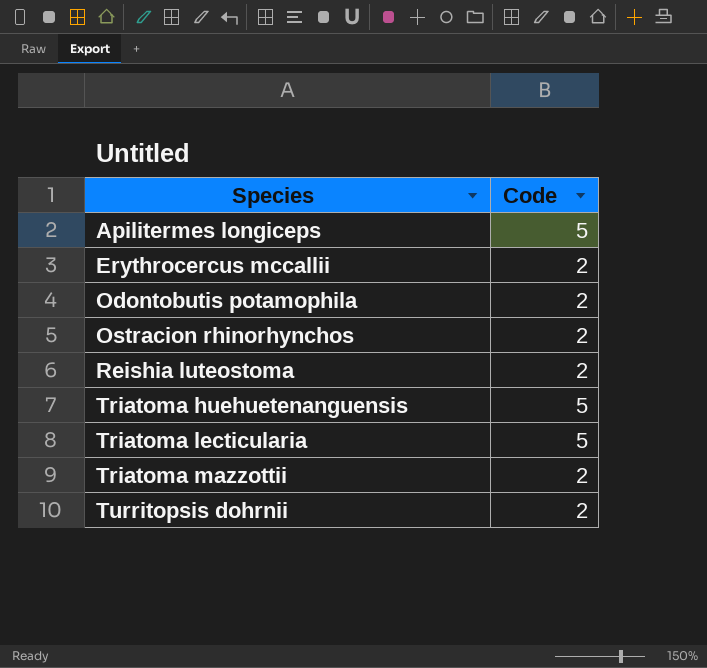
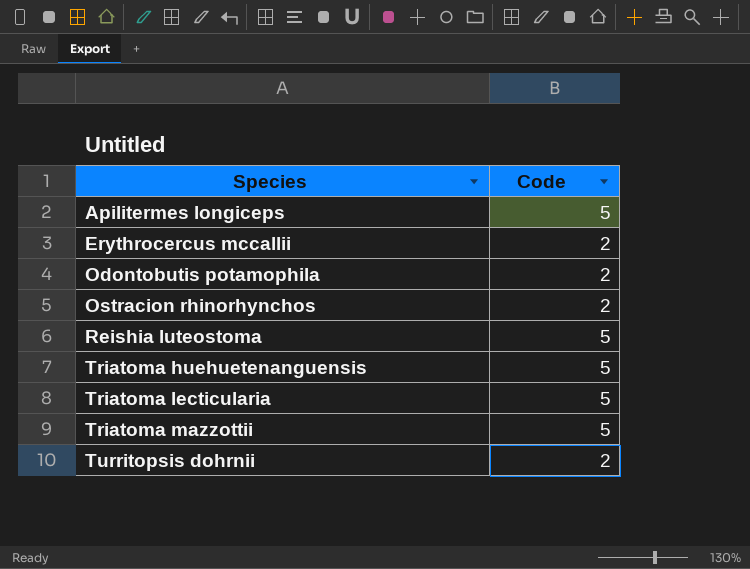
Reishia luteostoma | Code: 2 -> 5
Triatoma mazzottii | Code: 2 -> 5

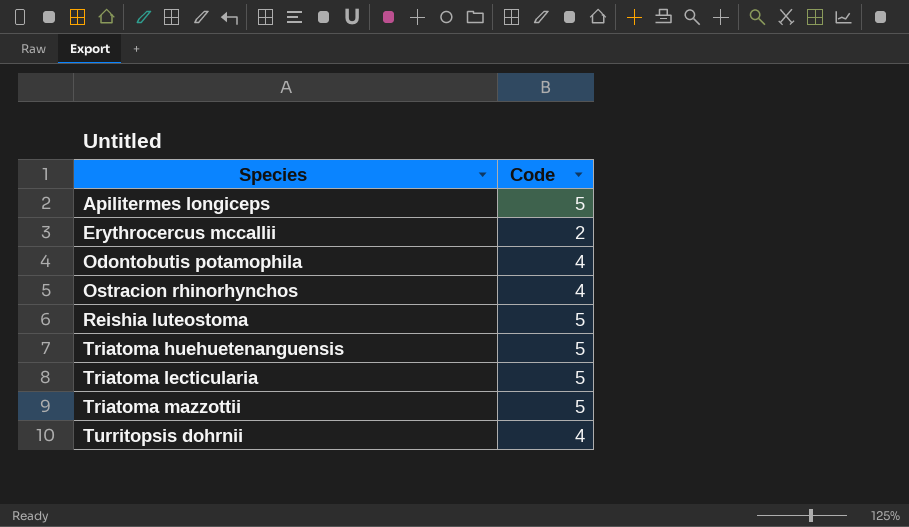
Odontobutis potamophila | Code: 2 -> 4
Ostracion rhinorhynchos | Code: 2 -> 4
Turritopsis dohrnii | Code: 2 -> 4

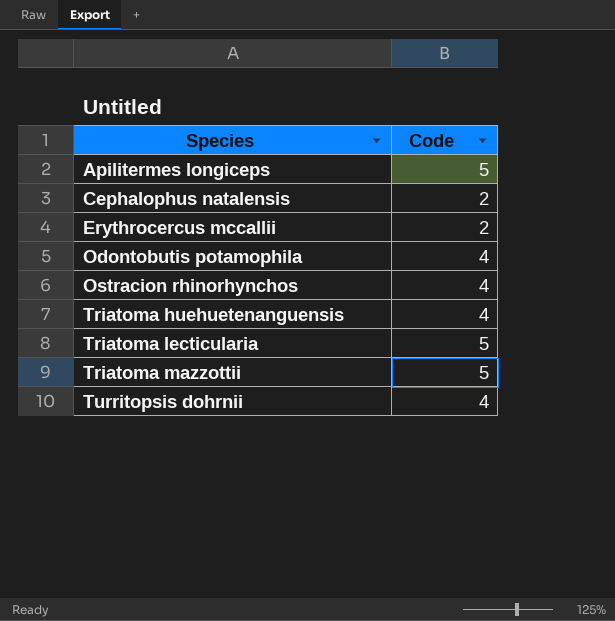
row Reishia luteostoma: 5 -> none
row Cephalophus natalensis: none -> 2
Triatoma huehuetenanguensis | Code: 5 -> 4

